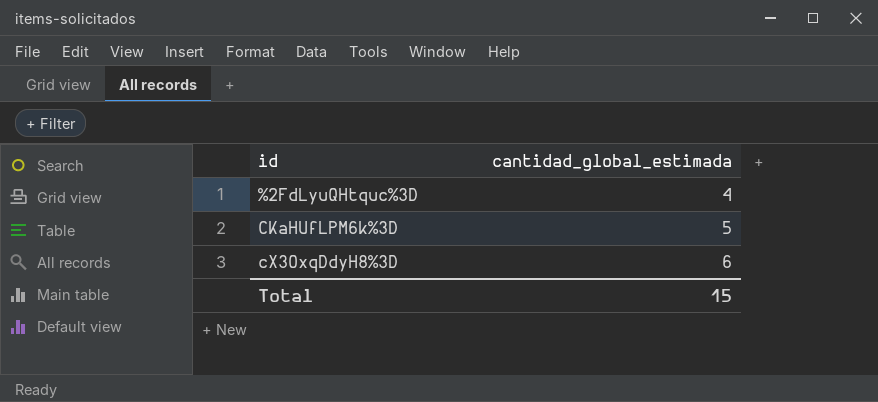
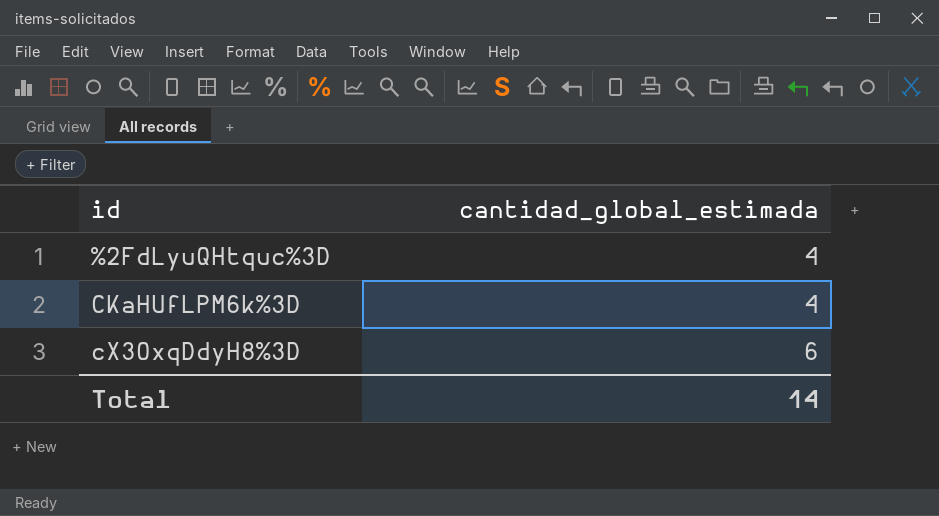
CKaHUfLPM6k%3D | cantidad_global_estimada: 5 -> 4
Total | cantidad_global_estimada: 15 -> 14

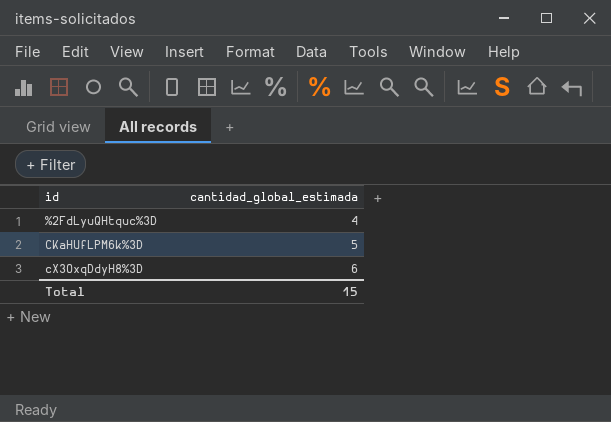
CKaHUfLPM6k%3D | cantidad_global_estimada: 4 -> 5
Total | cantidad_global_estimada: 14 -> 15

